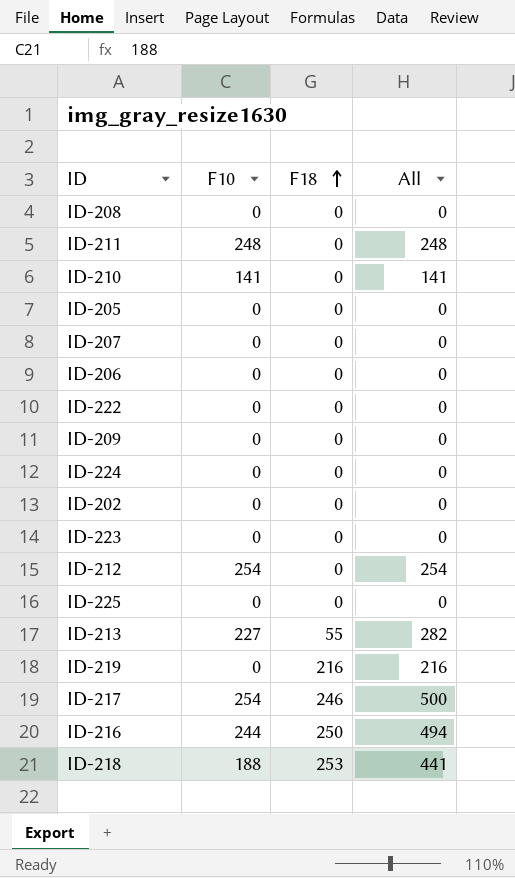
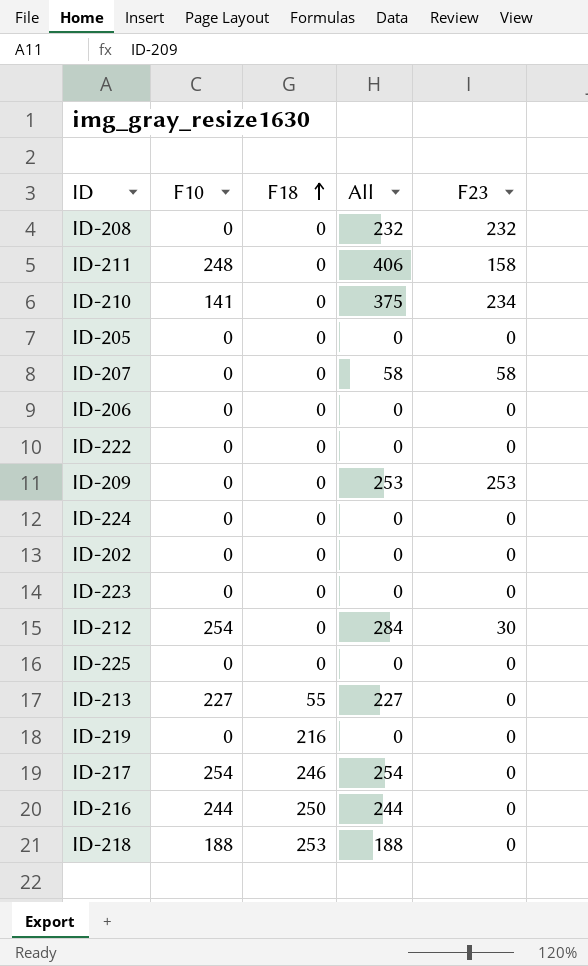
column All | formula: [F10] + [F18] -> [F10] + [F23]
column F23 | position: none -> 5

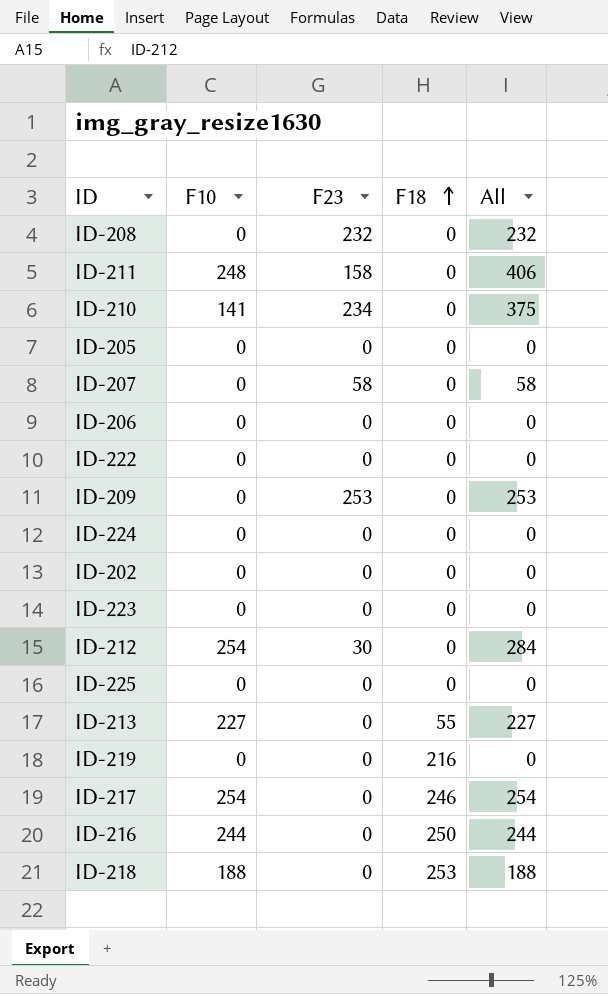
column F23 | position: 5 -> 3

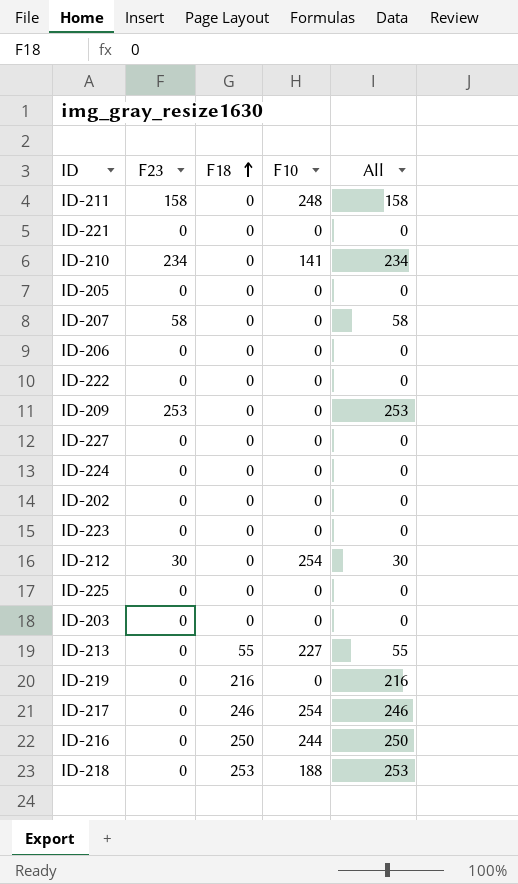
column F10 | position: 2 -> 4
column All | formula: [F10] + [F23] -> [F23] + [F18]
row ID-208: 0 | 232 | 0 | 232 -> none
row ID-221: none -> 0 | 0 | 0 | 0
row ID-227: none -> 0 | 0 | 0 | 0
row ID-203: none -> 0 | 0 | 0 | 0

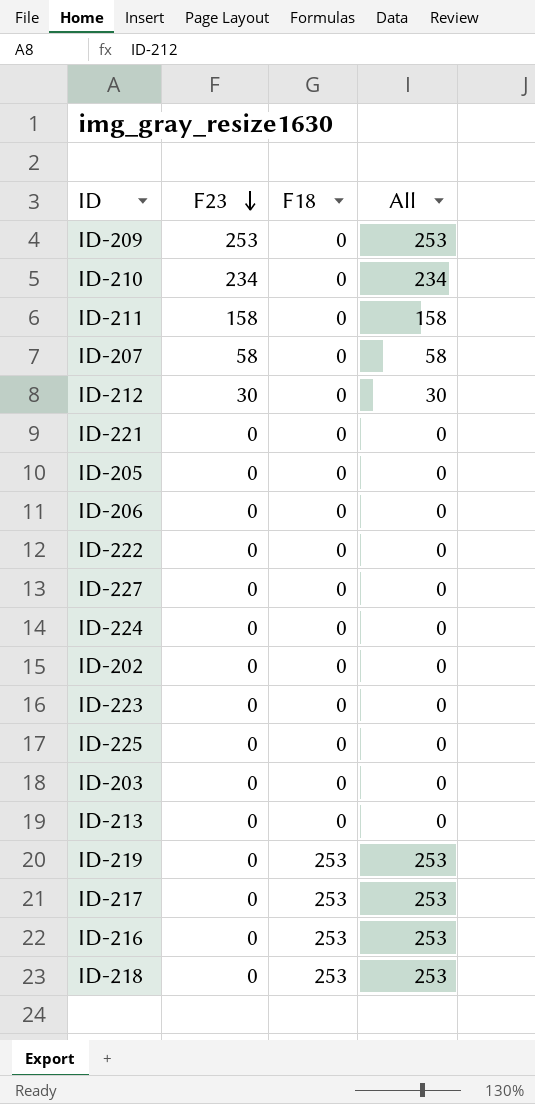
row order: F18 ascending -> F23 descending
column F10 | position: 4 -> none
ID-213 | F18: 55 -> 0
ID-213 | All: 55 -> 0
ID-219 | F18: 216 -> 253
ID-219 | All: 216 -> 253
ID-217 | F18: 246 -> 253
ID-217 | All: 246 -> 253
ID-216 | F18: 250 -> 253
ID-216 | All: 250 -> 253

